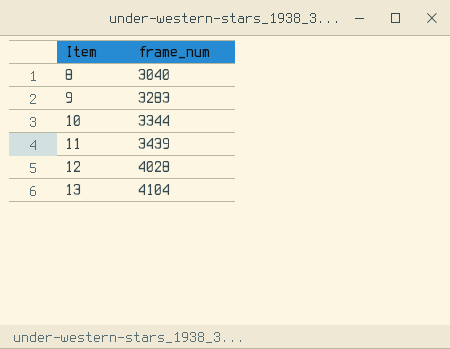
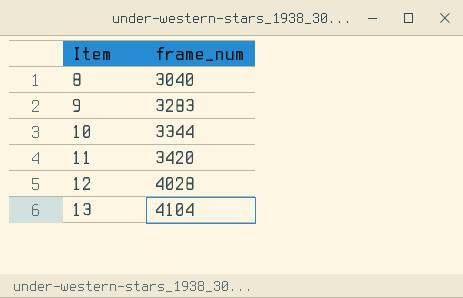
11 | frame_num: 3439 -> 3420

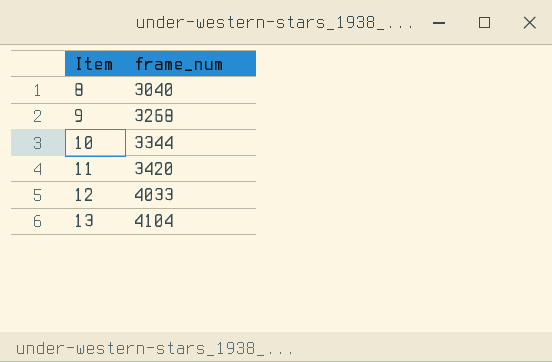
9 | frame_num: 3283 -> 3268
12 | frame_num: 4028 -> 4033

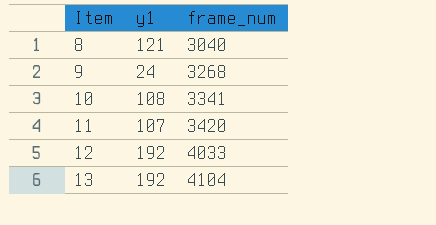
column y1 | position: none -> 2
10 | frame_num: 3344 -> 3341

